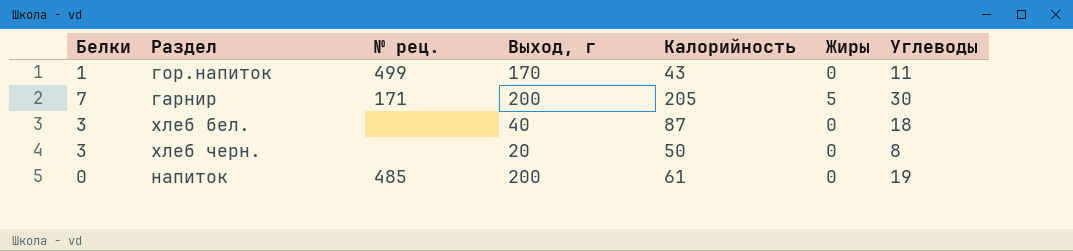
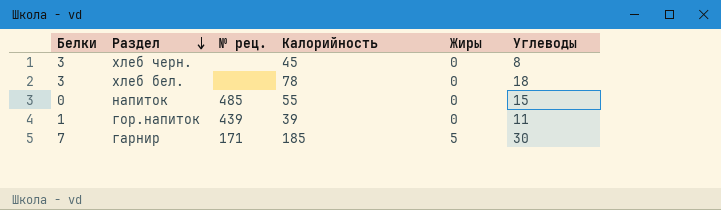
row order: none -> Раздел descending
column Выход, г | position: 4 -> none
хлеб черн. | Калорийность: 50 -> 45
хлеб бел. | Калорийность: 87 -> 78
напиток | Калорийность: 61 -> 55
напиток | Углеводы: 19 -> 15
гор.напиток | № рец.: 499 -> 439
гор.напиток | Калорийность: 43 -> 39
гарнир | Калорийность: 205 -> 185

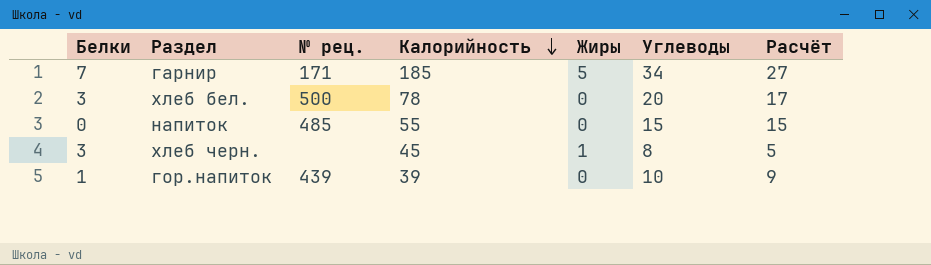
row order: Раздел descending -> Калорийность descending
column Расчёт | formula: none -> [Углеводы] - [Белки]
гарнир | Углеводы: 30 -> 34
хлеб бел. | № рец.: none -> 500
хлеб бел. | Углеводы: 18 -> 20
хлеб черн. | Жиры: 0 -> 1
гор.напиток | Углеводы: 11 -> 10

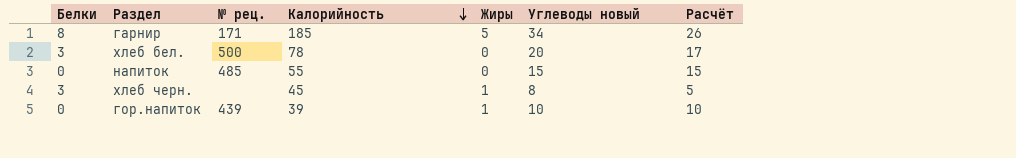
column name: Углеводы -> Углеводы новый
гарнир | Белки: 7 -> 8
гарнир | Расчёт: 27 -> 26
гор.напиток | Белки: 1 -> 0
гор.напиток | Жиры: 0 -> 1
гор.напиток | Расчёт: 9 -> 10

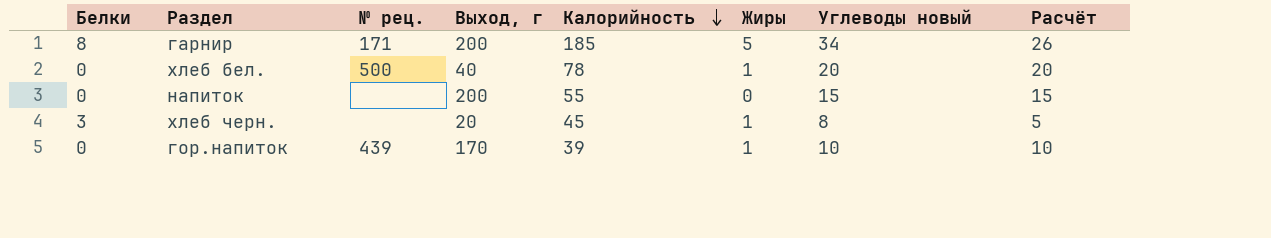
column Выход, г | position: none -> 4
хлеб бел. | Белки: 3 -> 0
хлеб бел. | Жиры: 0 -> 1
хлеб бел. | Расчёт: 17 -> 20
напиток | № рец.: 485 -> none

